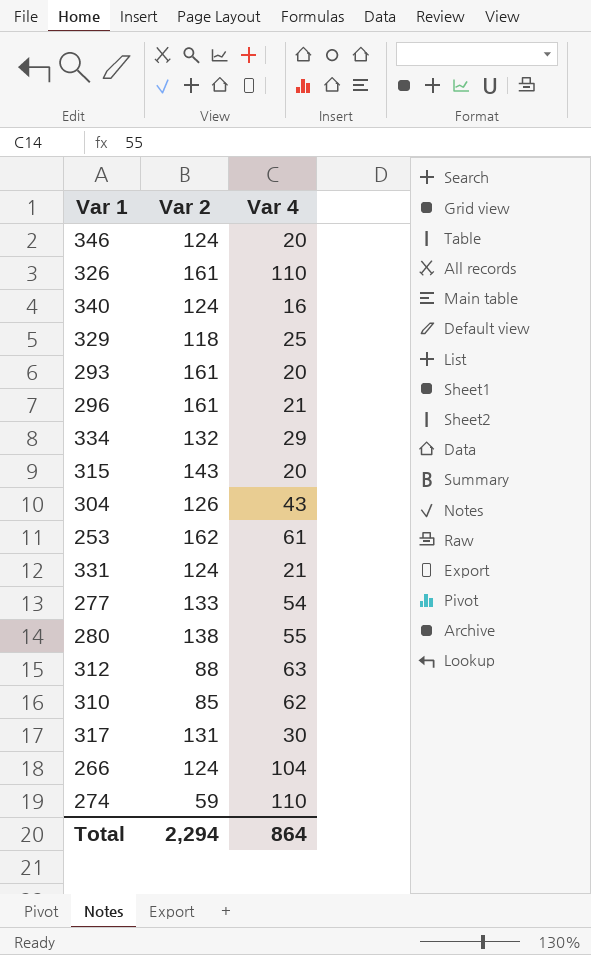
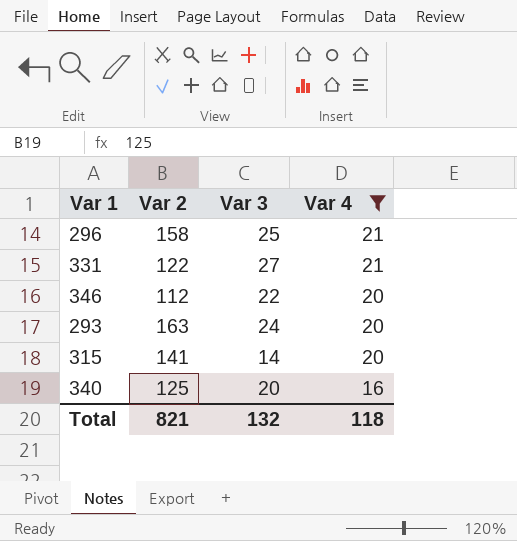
filter: none -> Var 4 <= 21
row order: none -> Var 4 descending
column Var 3 | position: none -> 3
296 | Var 2: 161 -> 158
331 | Var 2: 124 -> 122
346 | Var 2: 124 -> 112
293 | Var 2: 161 -> 163
315 | Var 2: 143 -> 141
340 | Var 2: 124 -> 125
Total | Var 2: 2,294 -> 821
Total | Var 4: 864 -> 118

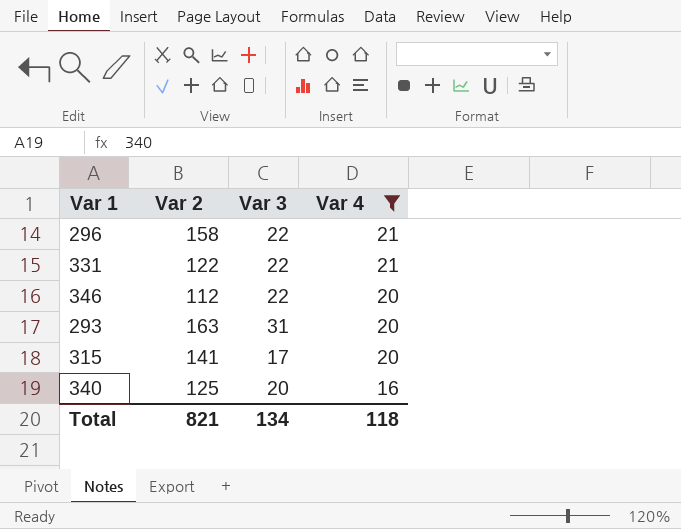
296 | Var 3: 25 -> 22
331 | Var 3: 27 -> 22
293 | Var 3: 24 -> 31
315 | Var 3: 14 -> 17
Total | Var 3: 132 -> 134

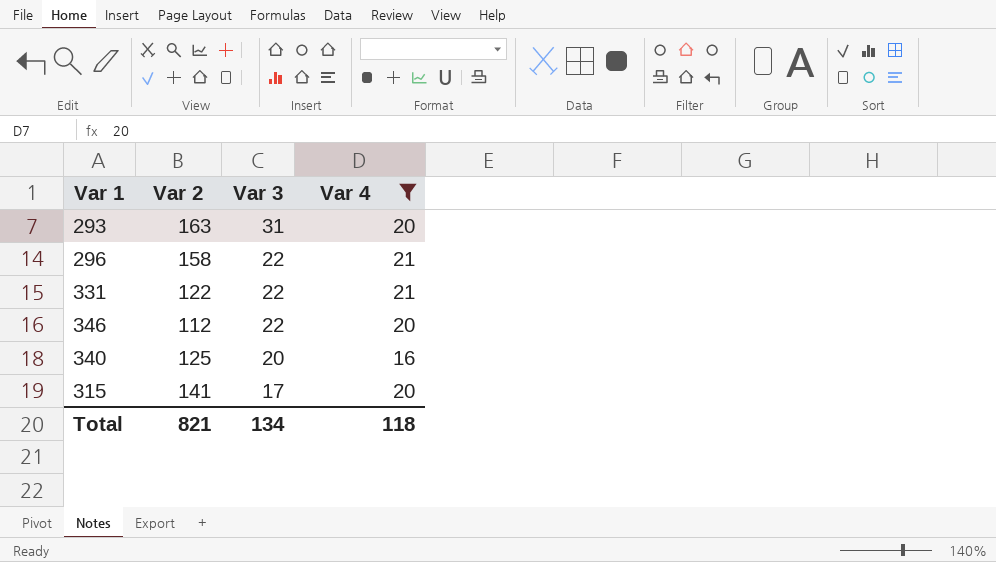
row order: Var 4 descending -> Var 3 descending

